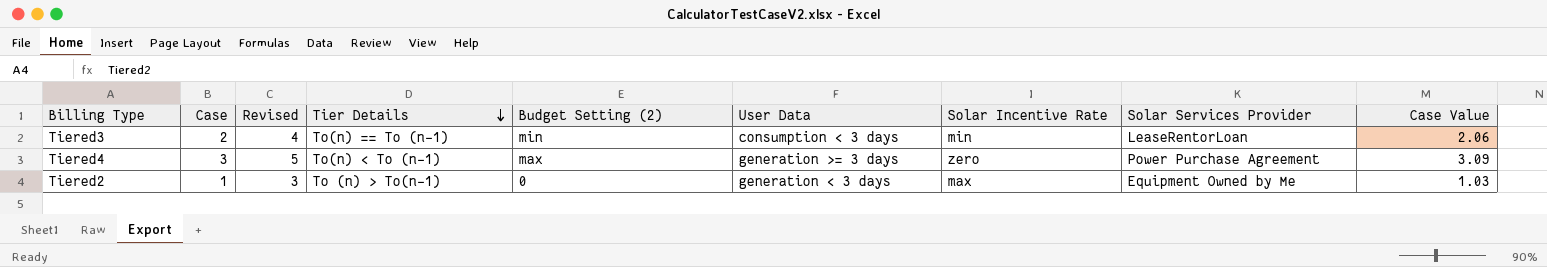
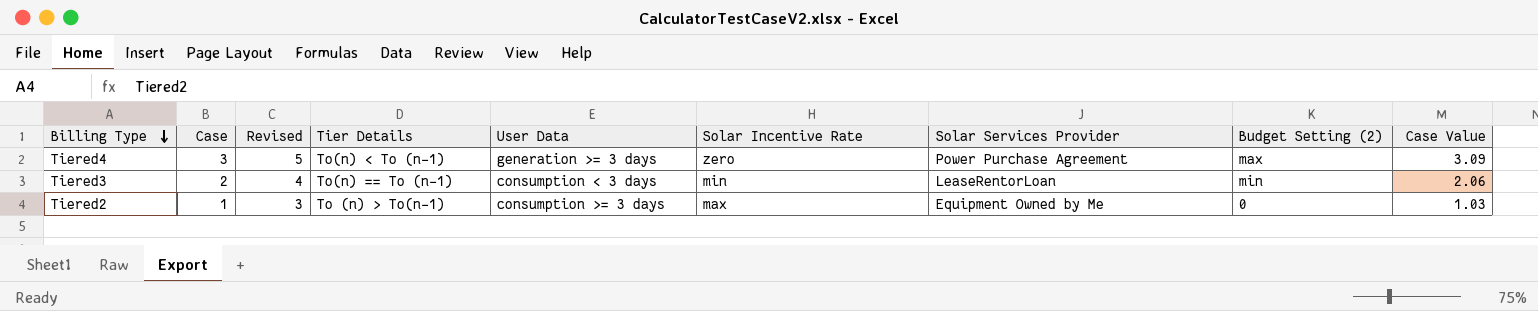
row order: Tier Details descending -> Billing Type descending
column Budget Setting (2) | position: 5 -> 8
Tiered2 | User Data: generation < 3 days -> consumption >= 3 days

